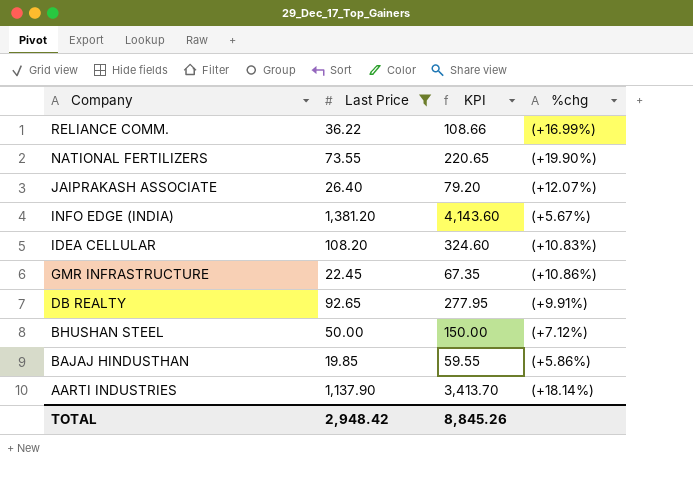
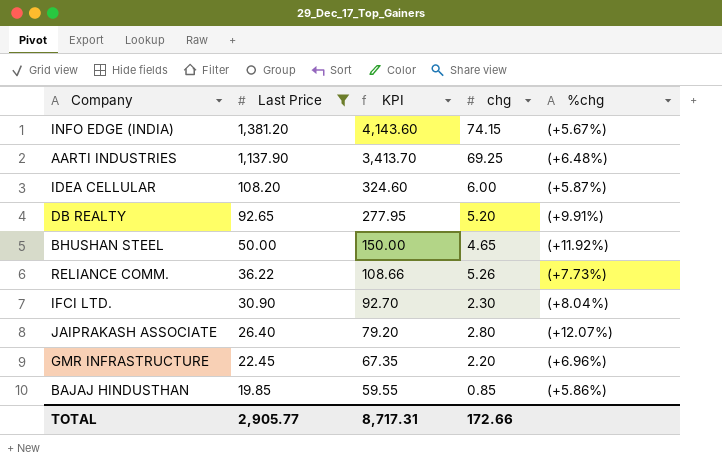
row order: Company descending -> Last Price descending
column chg | position: none -> 4
row NATIONAL FERTILIZERS: 73.55 | 220.65 | (+19.90%) -> none
AARTI INDUSTRIES | %chg: (+18.14%) -> (+6.48%)
IDEA CELLULAR | %chg: (+10.83%) -> (+5.87%)
BHUSHAN STEEL | %chg: (+7.12%) -> (+11.92%)
RELIANCE COMM. | %chg: (+16.99%) -> (+7.73%)
row IFCI LTD.: none -> 30.90 | 92.70 | 2.30 | (+8.04%)
GMR INFRASTRUCTURE | %chg: (+10.86%) -> (+6.96%)
TOTAL | Last Price: 2,948.42 -> 2,905.77
TOTAL | KPI: 8,845.26 -> 8,717.31

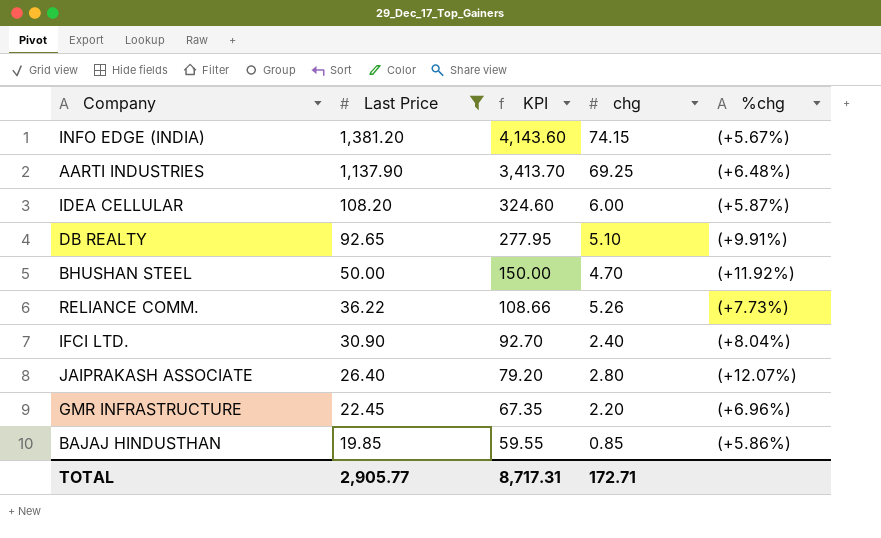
DB REALTY | chg: 5.20 -> 5.10
BHUSHAN STEEL | chg: 4.65 -> 4.70
IFCI LTD. | chg: 2.30 -> 2.40
TOTAL | chg: 172.66 -> 172.71

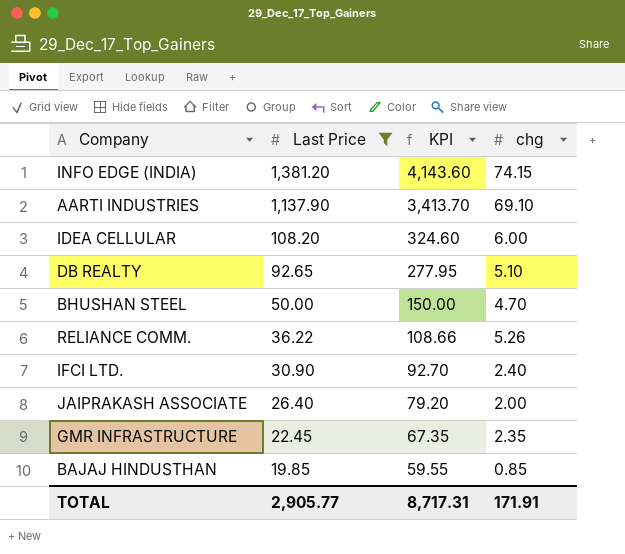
column %chg | position: 5 -> none
AARTI INDUSTRIES | chg: 69.25 -> 69.10
JAIPRAKASH ASSOCIATE | chg: 2.80 -> 2.00
GMR INFRASTRUCTURE | chg: 2.20 -> 2.35
TOTAL | chg: 172.71 -> 171.91

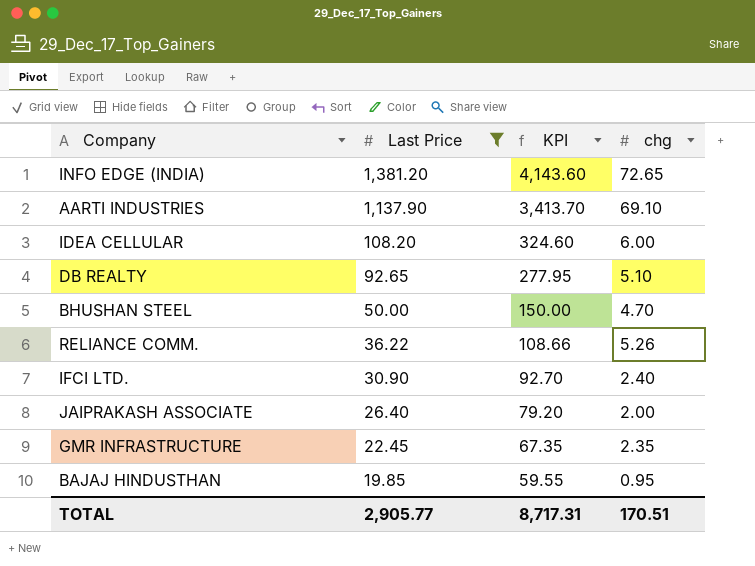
INFO EDGE (INDIA) | chg: 74.15 -> 72.65
BAJAJ HINDUSTHAN | chg: 0.85 -> 0.95
TOTAL | chg: 171.91 -> 170.51

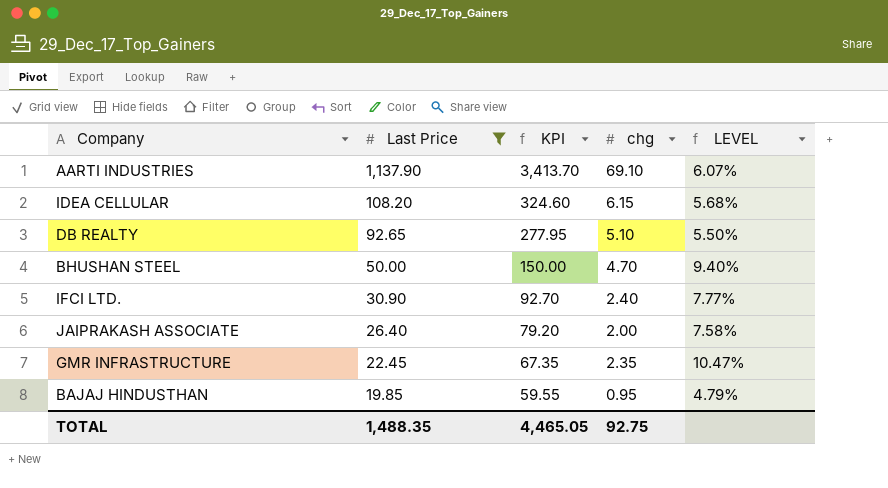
column LEVEL | formula: none -> [chg] / [Last Price]
row INFO EDGE (INDIA): 1,381.20 | 4,143.60 | 72.65 -> none
row RELIANCE COMM.: 36.22 | 108.66 | 5.26 -> none
IDEA CELLULAR | chg: 6.00 -> 6.15
TOTAL | Last Price: 2,905.77 -> 1,488.35
TOTAL | KPI: 8,717.31 -> 4,465.05
TOTAL | chg: 170.51 -> 92.75

